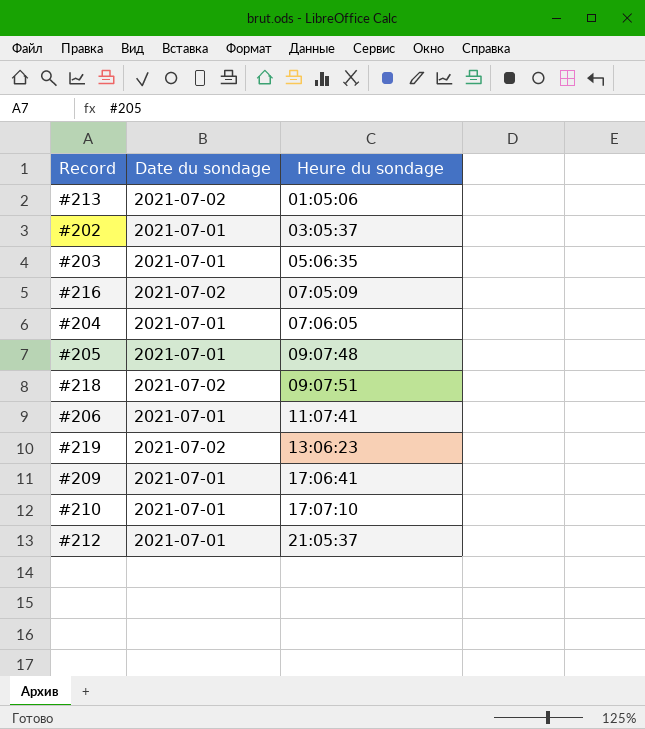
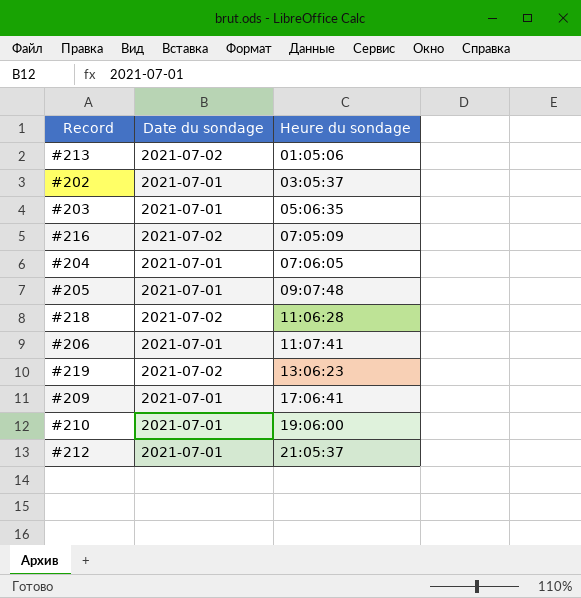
#218 | Heure du sondage: 09:07:51 -> 11:06:28
#210 | Heure du sondage: 17:07:10 -> 19:06:00

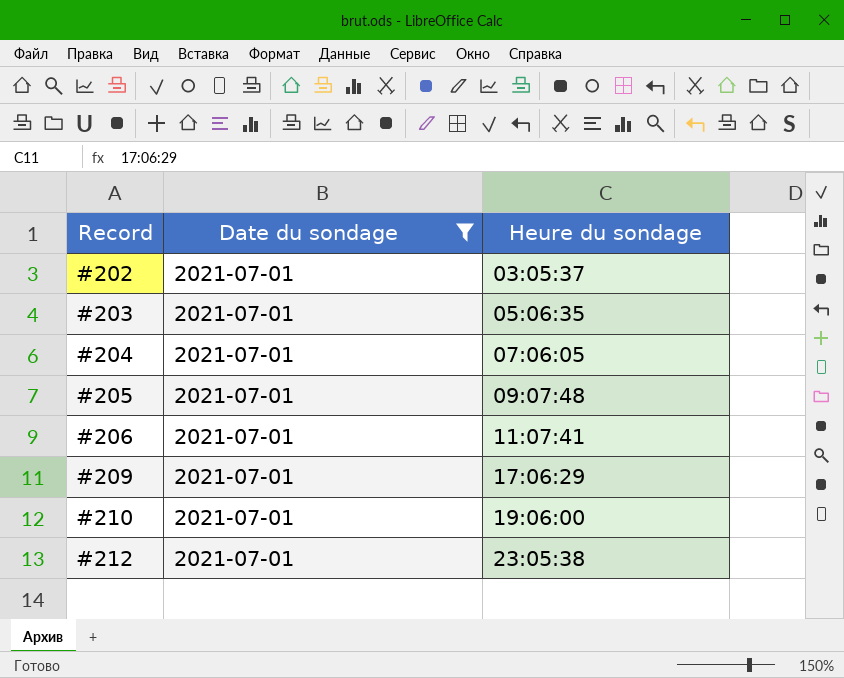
filter: none -> Date du sondage = 2021-07-01
#209 | Heure du sondage: 17:06:41 -> 17:06:29
#212 | Heure du sondage: 21:05:37 -> 23:05:38

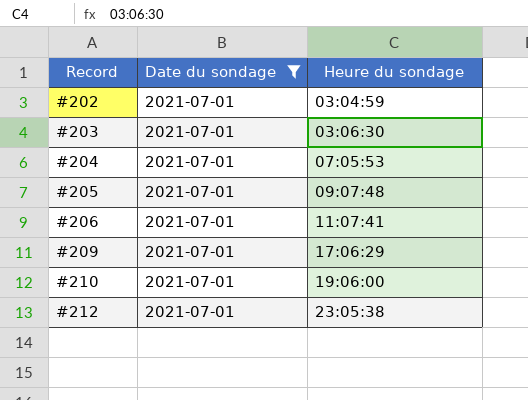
#202 | Heure du sondage: 03:05:37 -> 03:04:59
#203 | Heure du sondage: 05:06:35 -> 03:06:30
#204 | Heure du sondage: 07:06:05 -> 07:05:53

